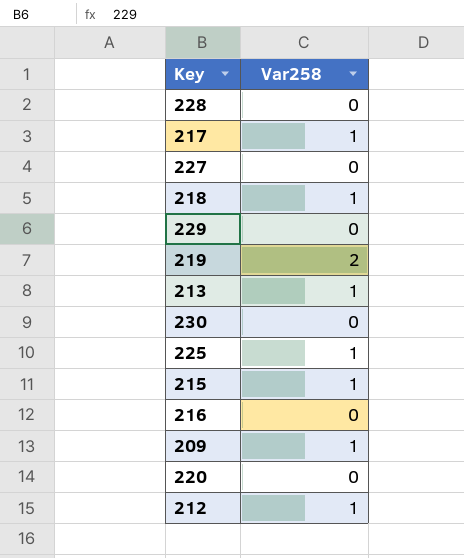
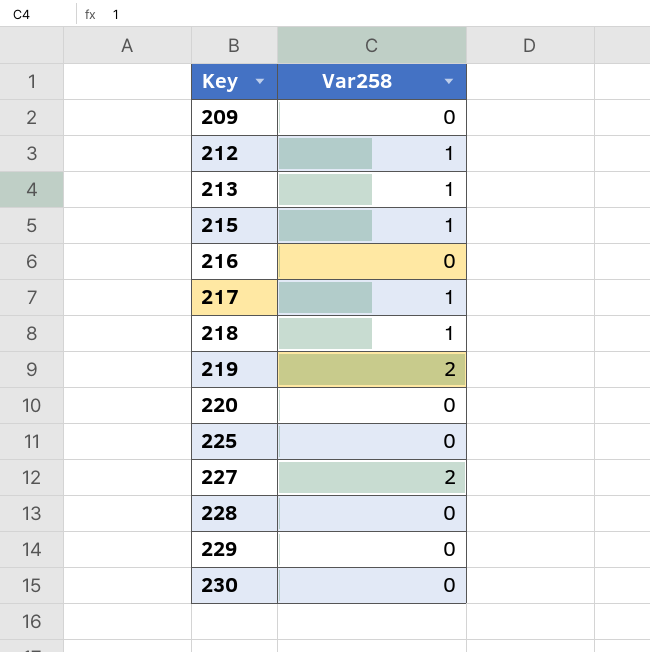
row order: none -> Key ascending
209 | Var258: 1 -> 0
225 | Var258: 1 -> 0
227 | Var258: 0 -> 2

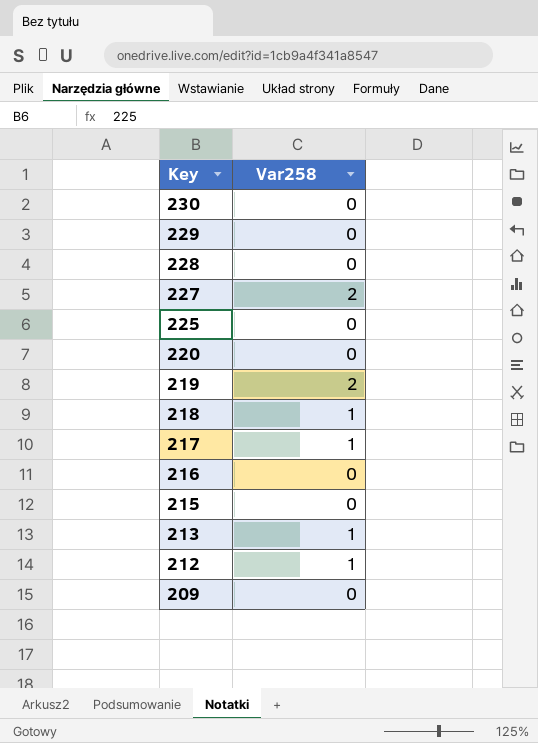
row order: Key ascending -> Key descending
215 | Var258: 1 -> 0

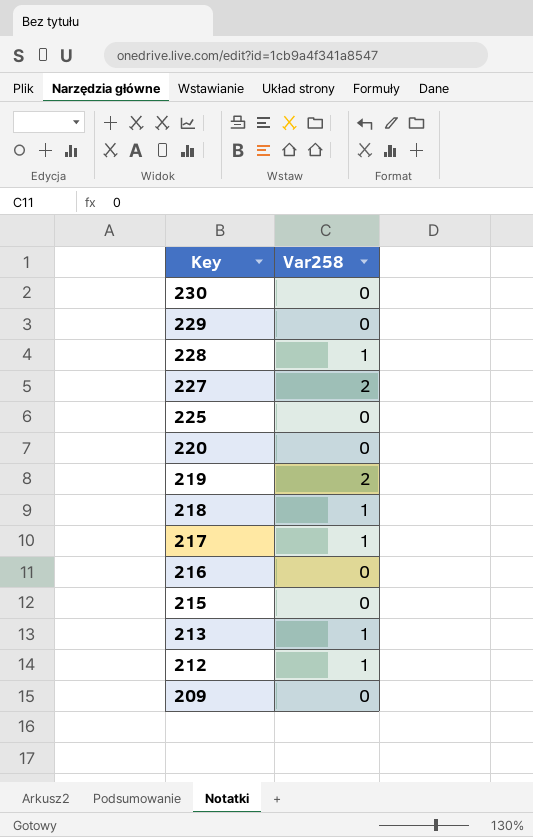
228 | Var258: 0 -> 1

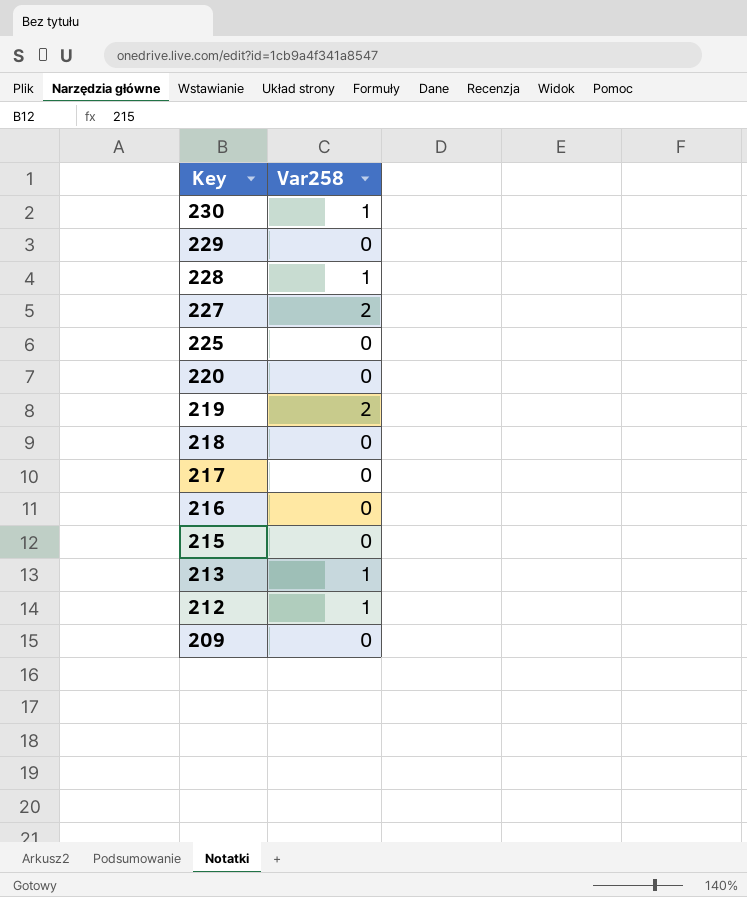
230 | Var258: 0 -> 1
218 | Var258: 1 -> 0
217 | Var258: 1 -> 0

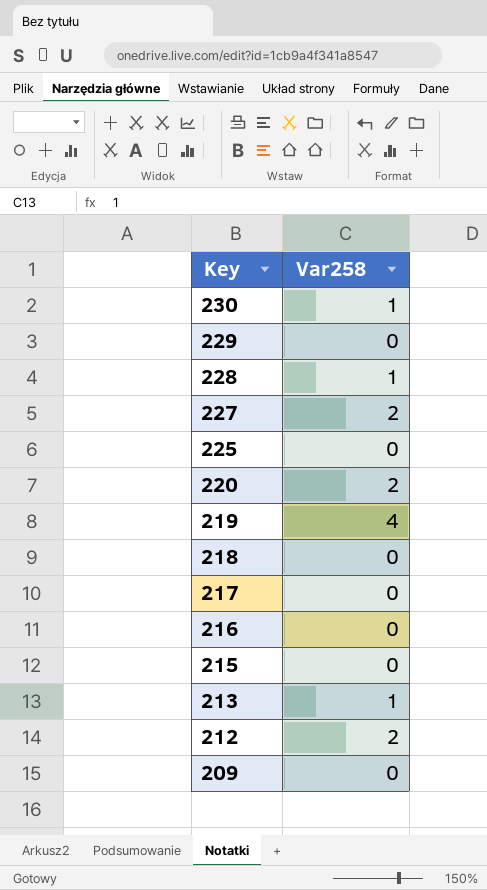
220 | Var258: 0 -> 2
219 | Var258: 2 -> 4
212 | Var258: 1 -> 2

